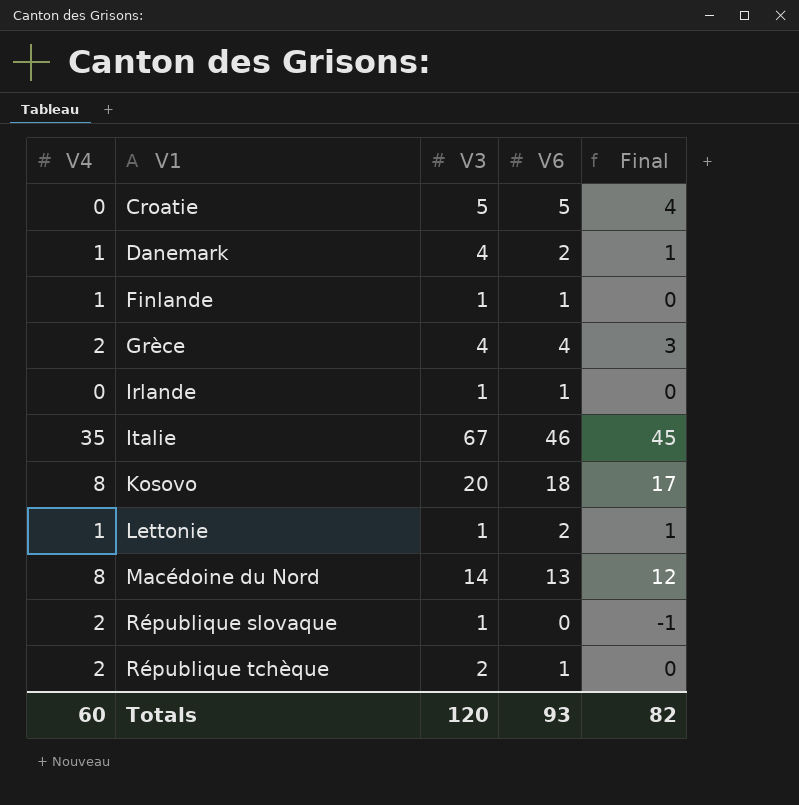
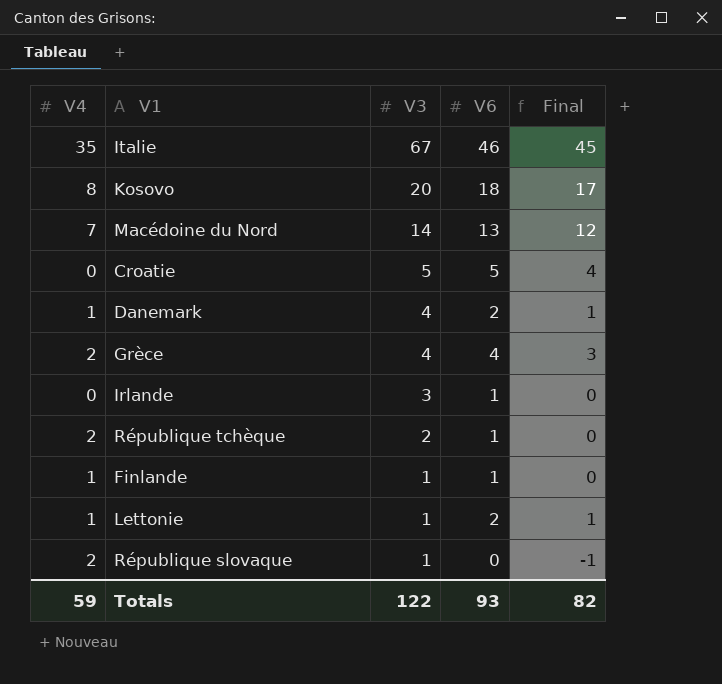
row order: V1 ascending -> V3 descending
Macédoine du Nord | V4: 8 -> 7
Irlande | V3: 1 -> 3
Totals | V4: 60 -> 59
Totals | V3: 120 -> 122

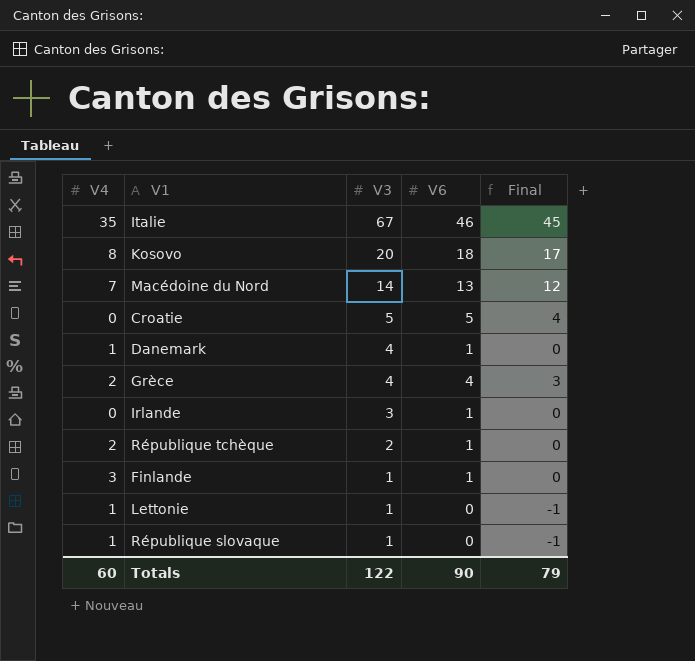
Danemark | V6: 2 -> 1
Danemark | Final: 1 -> 0
Finlande | V4: 1 -> 3
Lettonie | V6: 2 -> 0
Lettonie | Final: 1 -> -1
République slovaque | V4: 2 -> 1
Totals | V4: 59 -> 60
Totals | V6: 93 -> 90
Totals | Final: 82 -> 79

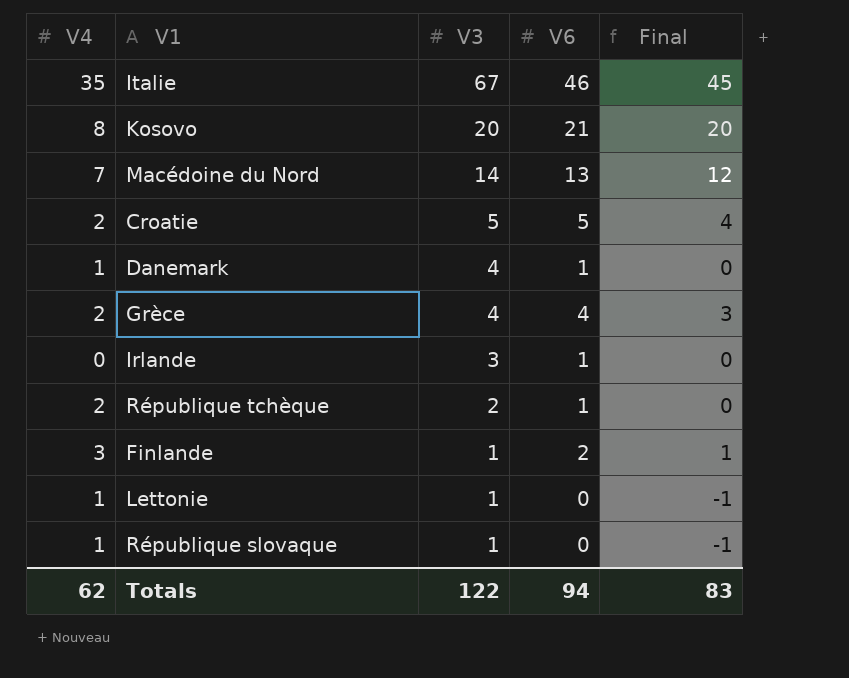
Kosovo | V6: 18 -> 21
Kosovo | Final: 17 -> 20
Croatie | V4: 0 -> 2
Finlande | V6: 1 -> 2
Finlande | Final: 0 -> 1
Totals | V4: 60 -> 62
Totals | V6: 90 -> 94
Totals | Final: 79 -> 83

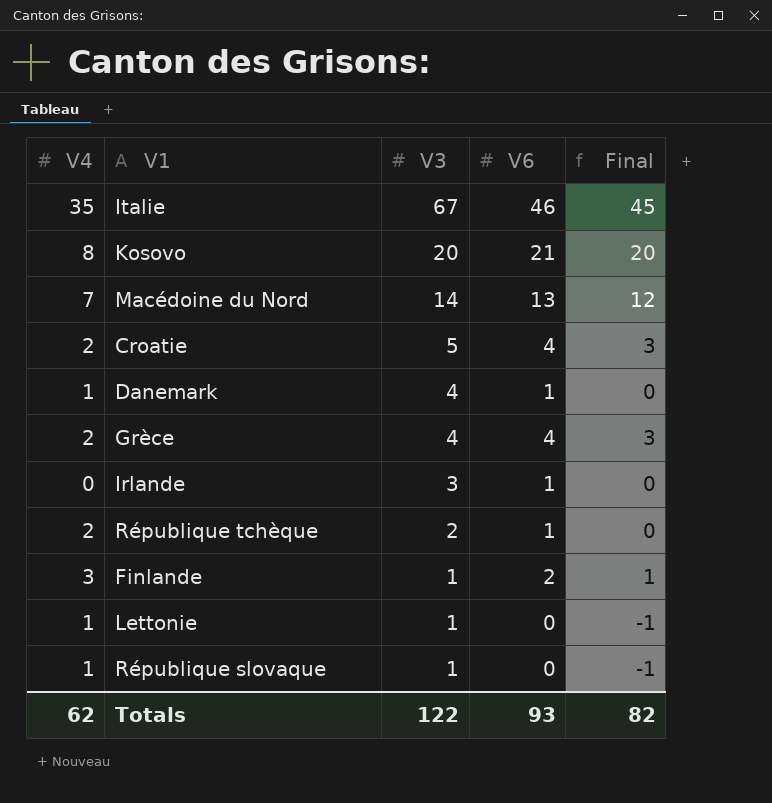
Croatie | V6: 5 -> 4
Croatie | Final: 4 -> 3
Totals | V6: 94 -> 93
Totals | Final: 83 -> 82

